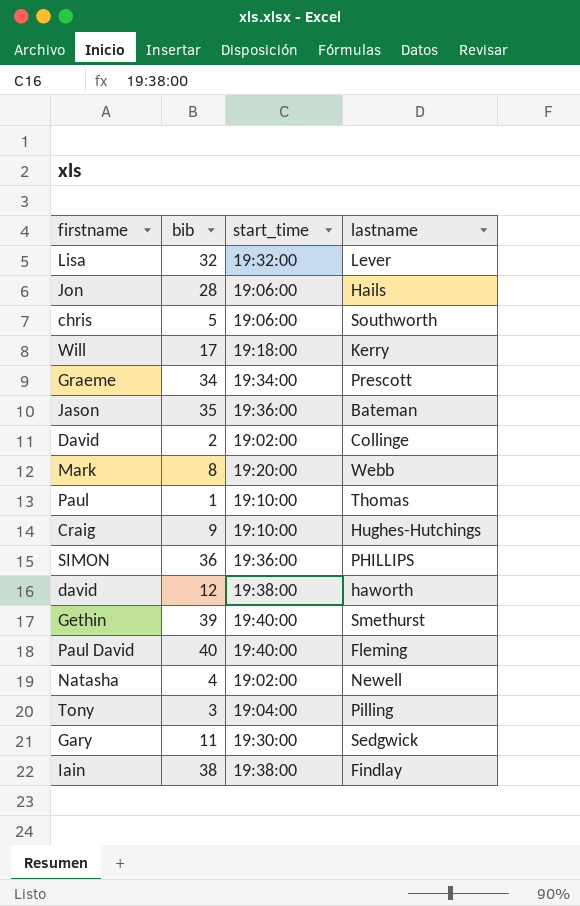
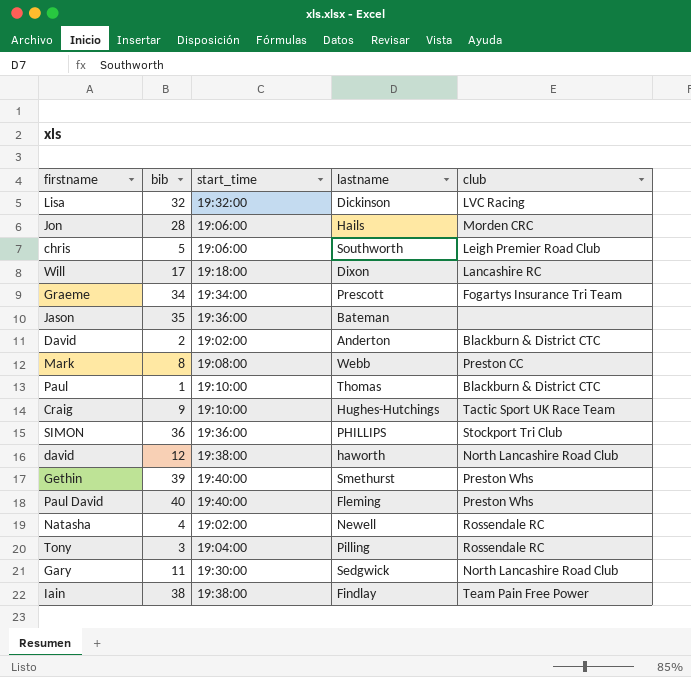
column club | position: none -> 5
Lisa | lastname: Lever -> Dickinson
Will | lastname: Kerry -> Dixon
David | lastname: Collinge -> Anderton
Mark | start_time: 19:20:00 -> 19:08:00

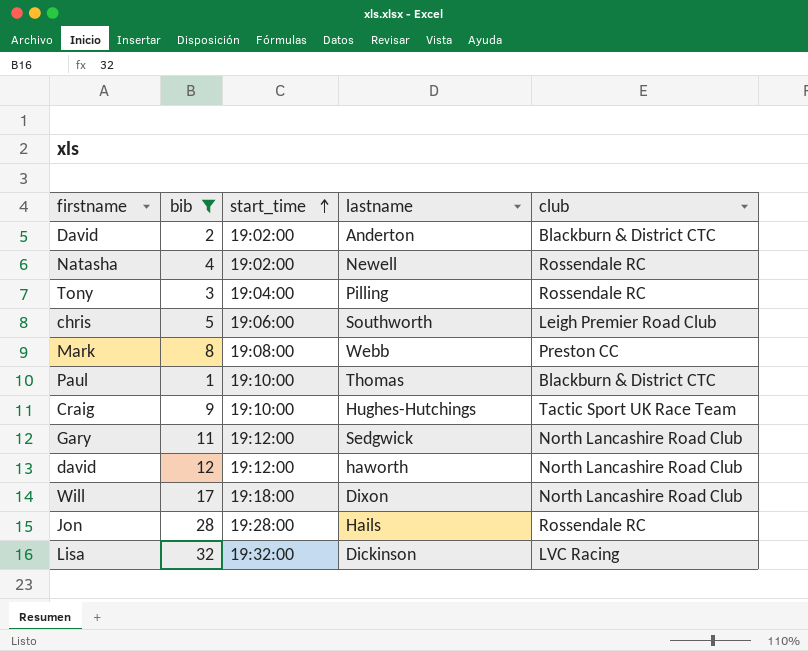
filter: none -> bib <= 32
row order: none -> start_time ascending
Gary | start_time: 19:30:00 -> 19:12:00
david | start_time: 19:38:00 -> 19:12:00
Will | club: Lancashire RC -> North Lancashire Road Club
Jon | start_time: 19:06:00 -> 19:28:00
Jon | club: Morden CRC -> Rossendale RC

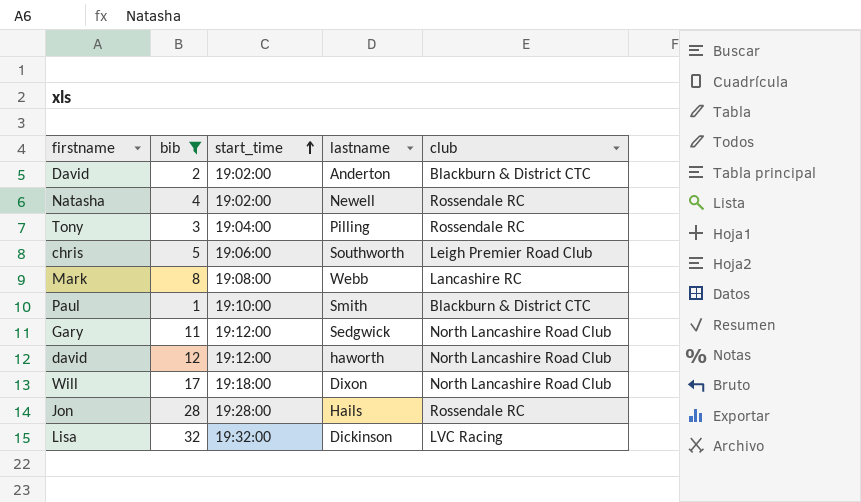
row Craig: 9 | 19:10:00 | Hughes-Hutchings | Tactic Sport UK Race Team -> none
Mark | club: Preston CC -> Lancashire RC
Paul | lastname: Thomas -> Smith

